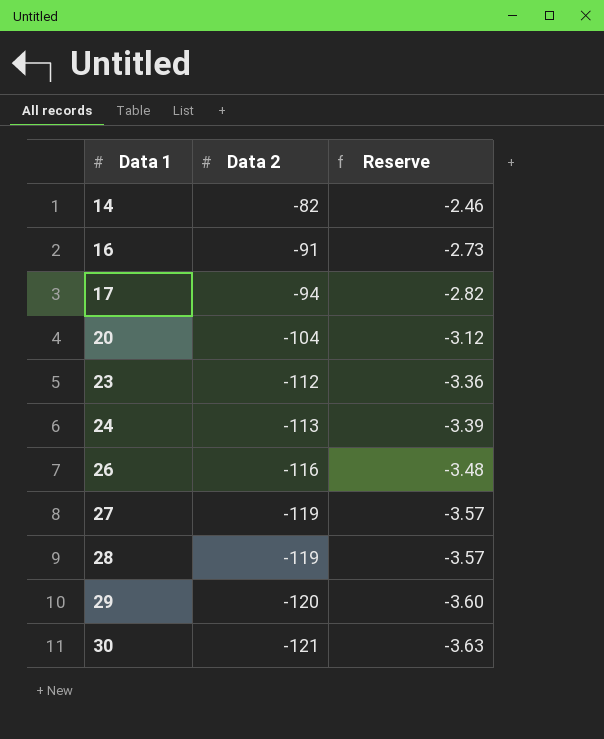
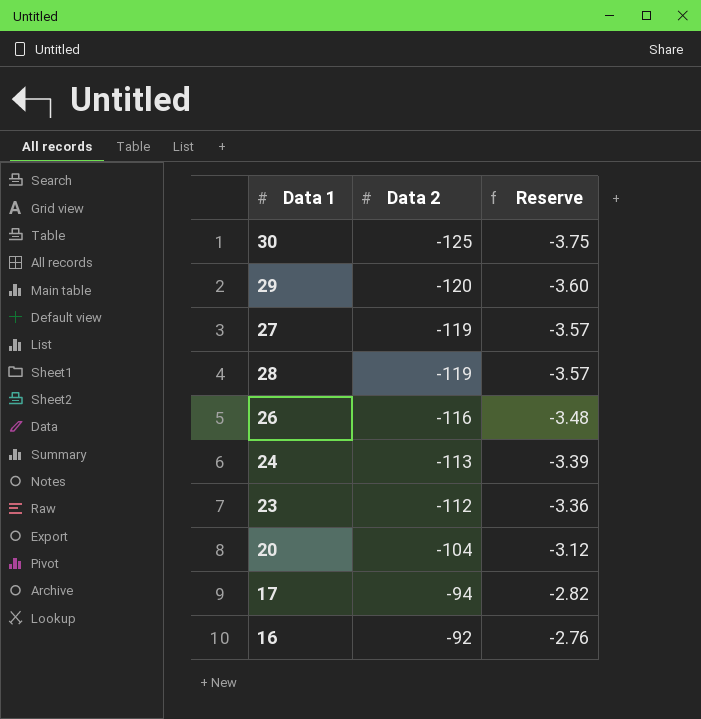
row order: Data 1 ascending -> Data 2 ascending
row 14: -82 | -2.46 -> none
30 | Data 2: -121 -> -125
30 | Reserve: -3.63 -> -3.75
16 | Data 2: -91 -> -92
16 | Reserve: -2.73 -> -2.76

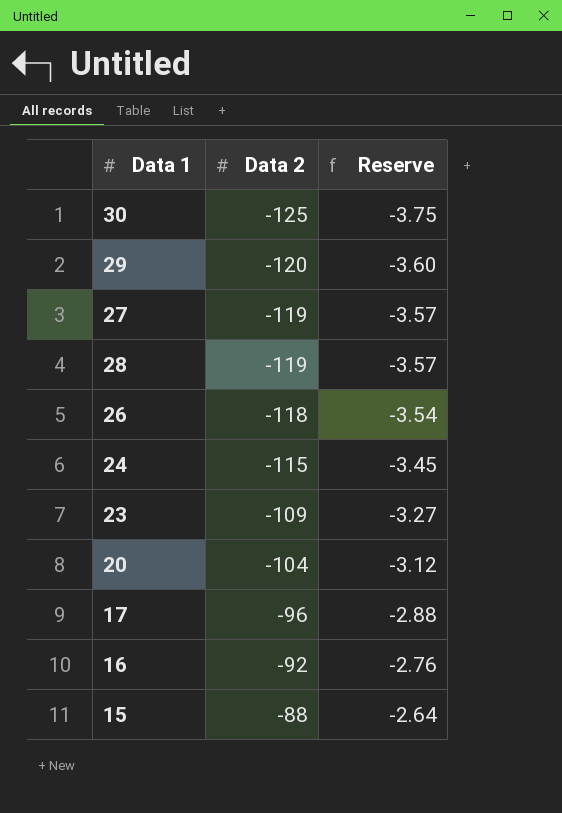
26 | Data 2: -116 -> -118
26 | Reserve: -3.48 -> -3.54
24 | Data 2: -113 -> -115
24 | Reserve: -3.39 -> -3.45
23 | Data 2: -112 -> -109
23 | Reserve: -3.36 -> -3.27
17 | Data 2: -94 -> -96
17 | Reserve: -2.82 -> -2.88
row 15: none -> -88 | -2.64

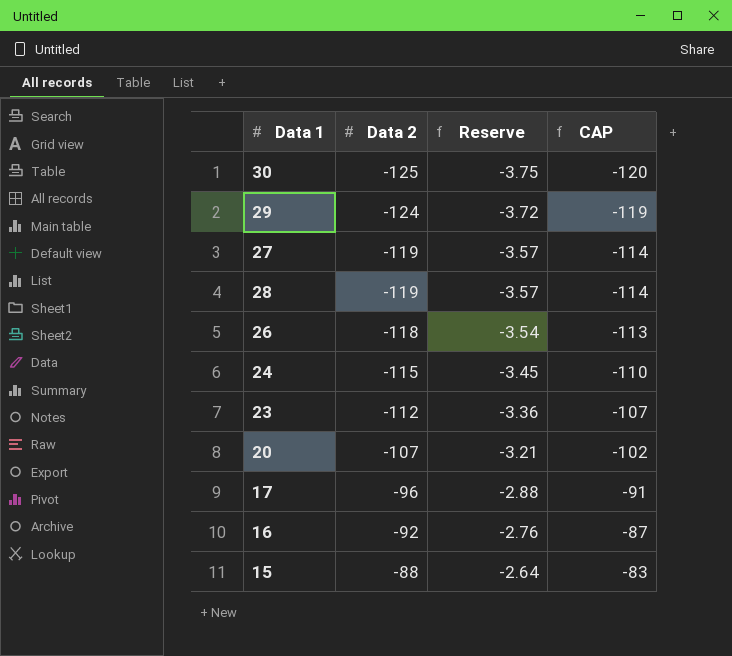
column CAP | formula: none -> [Data 2] + 5
29 | Data 2: -120 -> -124
29 | Reserve: -3.60 -> -3.72
23 | Data 2: -109 -> -112
23 | Reserve: -3.27 -> -3.36
20 | Data 2: -104 -> -107
20 | Reserve: -3.12 -> -3.21

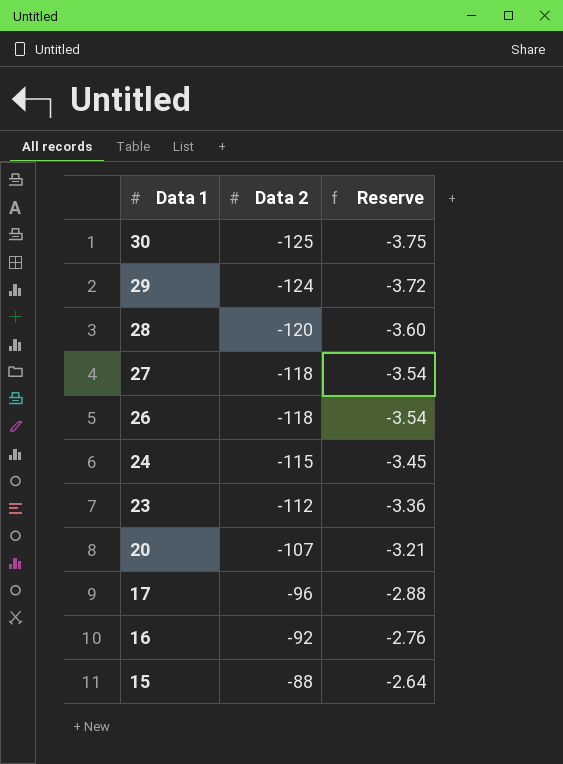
row order: Data 2 ascending -> Data 1 descending
column CAP | formula: [Data 2] + 5 -> none
28 | Data 2: -119 -> -120
28 | Reserve: -3.57 -> -3.60
27 | Data 2: -119 -> -118
27 | Reserve: -3.57 -> -3.54

